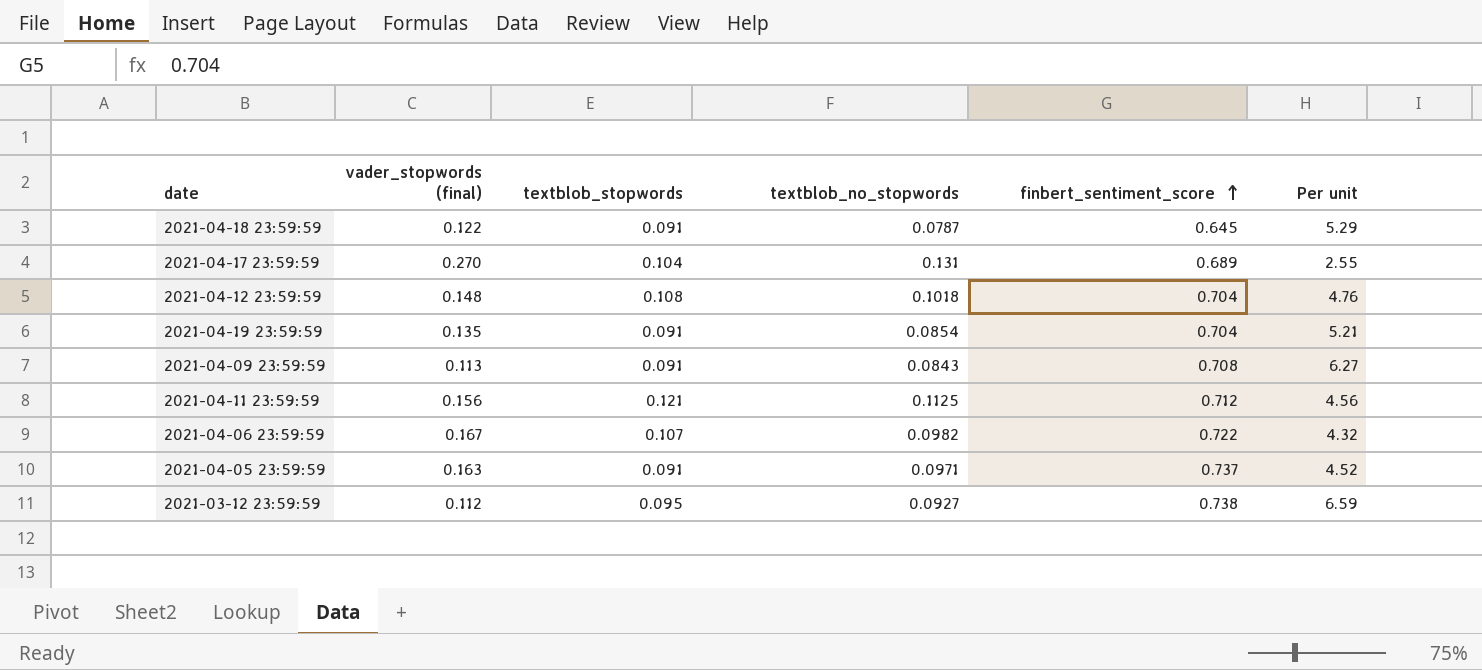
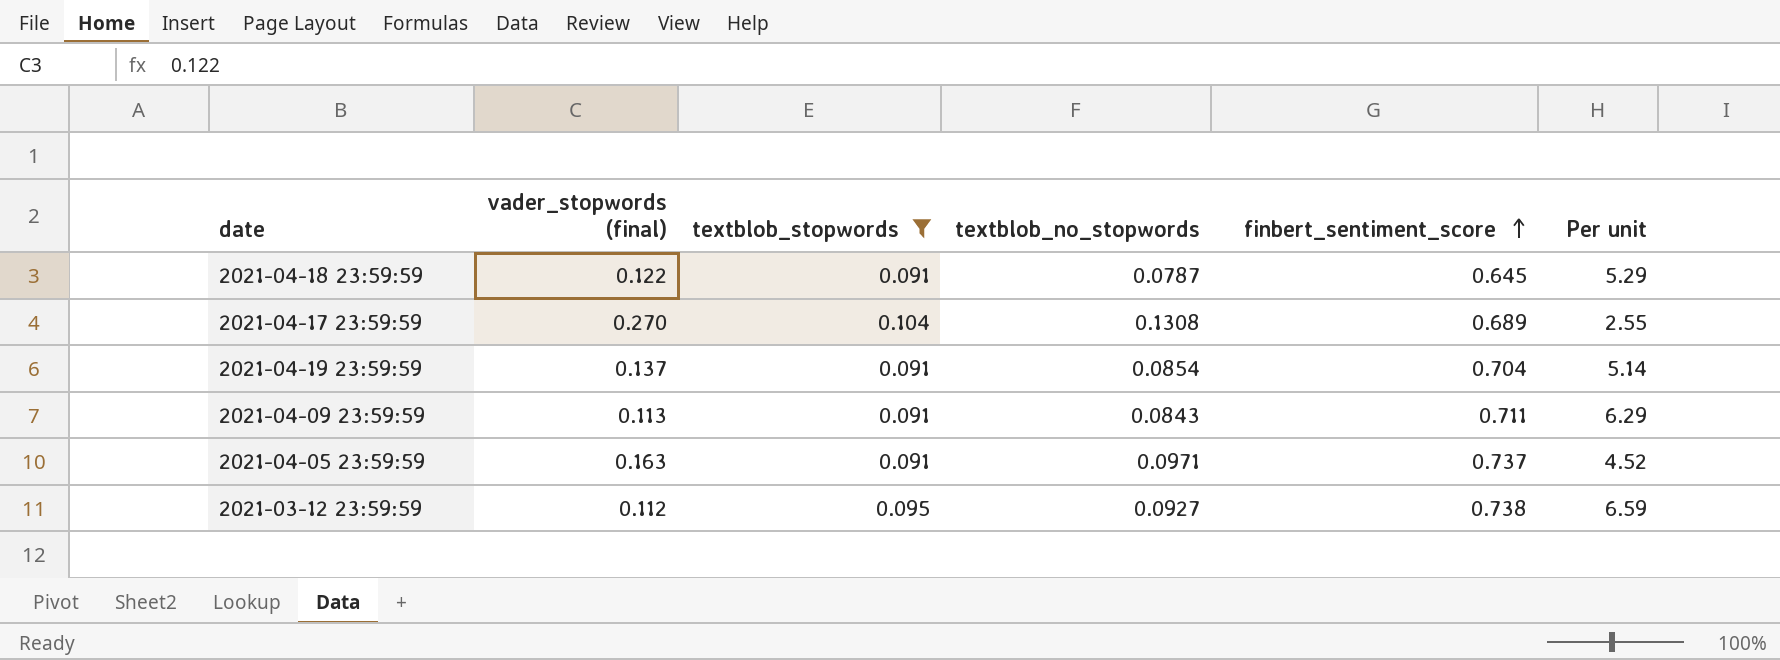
filter: none -> textblob_stopwords <= 0.104
2021-04-17 23:59:59 | textblob_no_stopwords: 0.131 -> 0.1308
2021-04-19 23:59:59 | vader_stopwords (final): 0.135 -> 0.137
2021-04-19 23:59:59 | Per unit: 5.21 -> 5.14
2021-04-09 23:59:59 | finbert_sentiment_score: 0.708 -> 0.711
2021-04-09 23:59:59 | Per unit: 6.27 -> 6.29

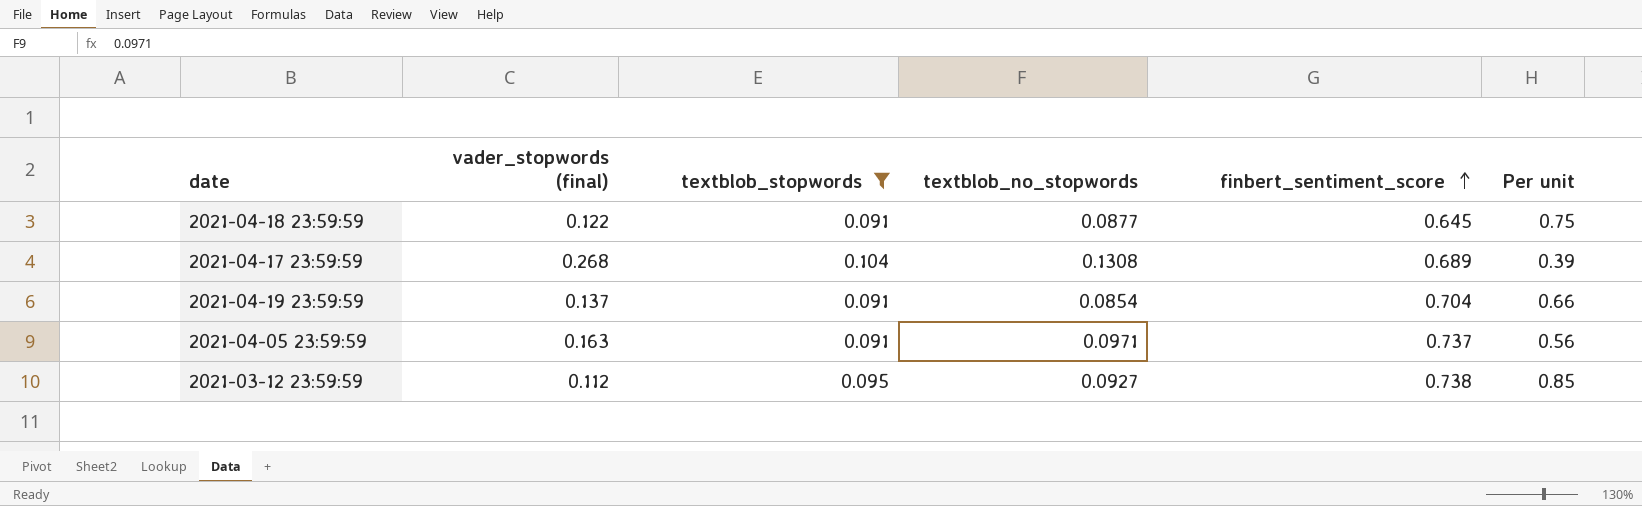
column Per unit | formula: [finbert_sentiment_score] / [vader_stopwords (final)] -> [textblob_stopwords] / [vader_stopwords (final)]
row 2021-04-09 23:59:59: 0.113 | 0.091 | 0.0843 | 0.711 | 6.29 -> none
2021-04-18 23:59:59 | textblob_no_stopwords: 0.0787 -> 0.0877
2021-04-17 23:59:59 | vader_stopwords (final): 0.270 -> 0.268

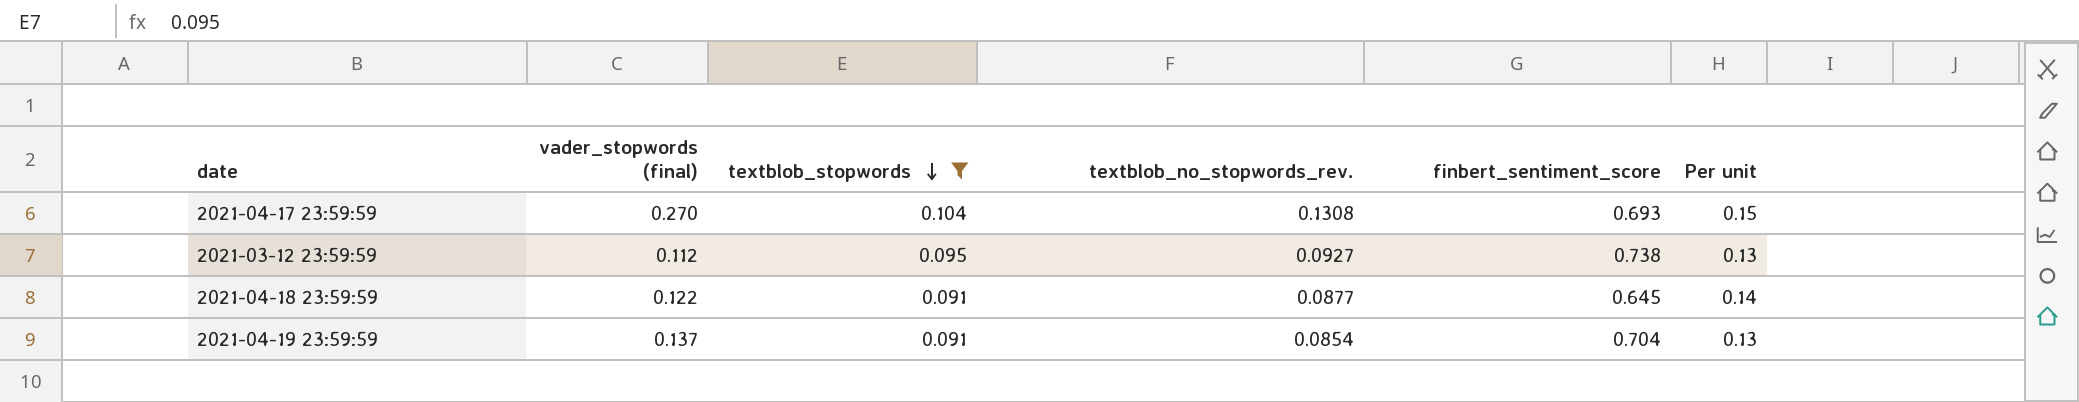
row order: finbert_sentiment_score ascending -> textblob_stopwords descending
column name: textblob_no_stopwords -> textblob_no_stopwords_rev.
column Per unit | formula: [textblob_stopwords] / [vader_stopwords (final)] -> [textblob_stopwords] / [finbert_sentiment_score]
row 2021-04-05 23:59:59: 0.163 | 0.091 | 0.0971 | 0.737 | 0.56 -> none
2021-04-17 23:59:59 | vader_stopwords (final): 0.268 -> 0.270
2021-04-17 23:59:59 | finbert_sentiment_score: 0.689 -> 0.693

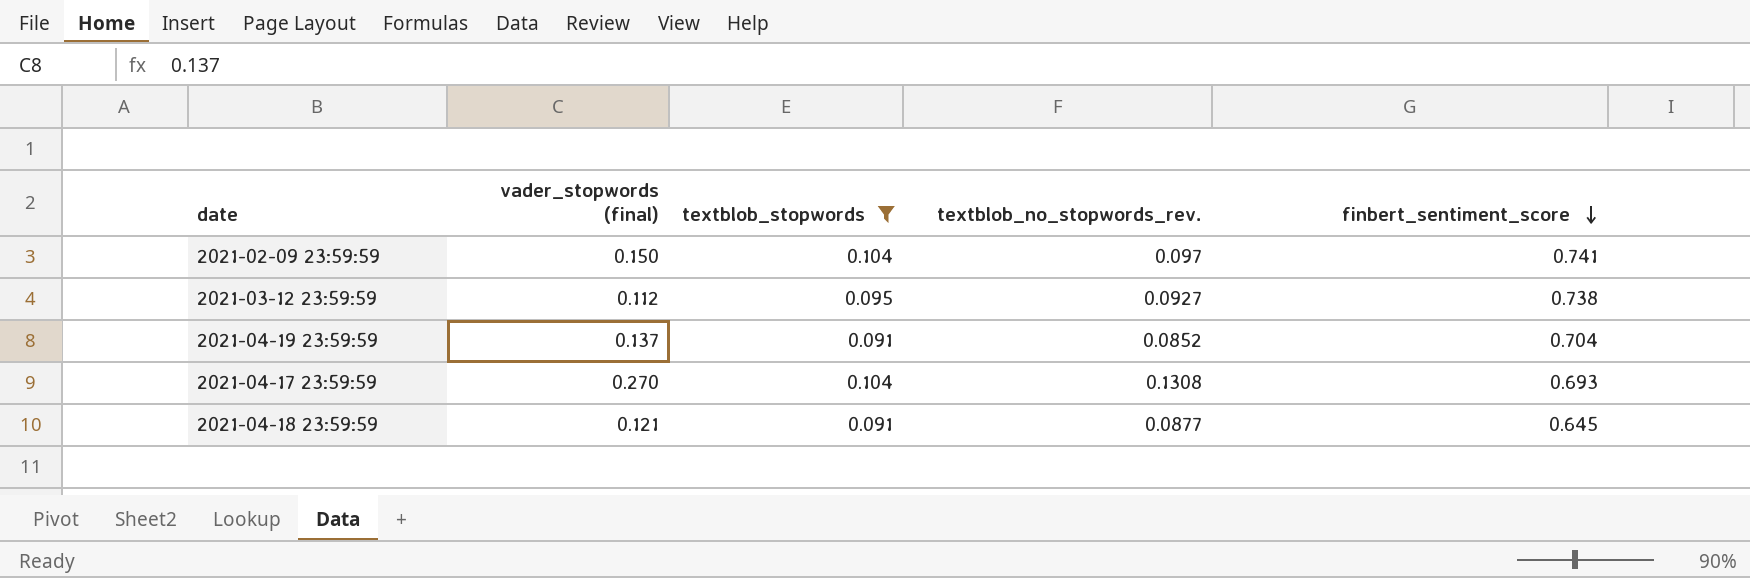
row order: textblob_stopwords descending -> finbert_sentiment_score descending
column Per unit | formula: [textblob_stopwords] / [finbert_sentiment_score] -> none
row 2021-02-09 23:59:59: none -> 0.150 | 0.104 | 0.097 | 0.741
2021-04-19 23:59:59 | textblob_no_stopwords_rev.: 0.0854 -> 0.0852
2021-04-18 23:59:59 | vader_stopwords (final): 0.122 -> 0.121

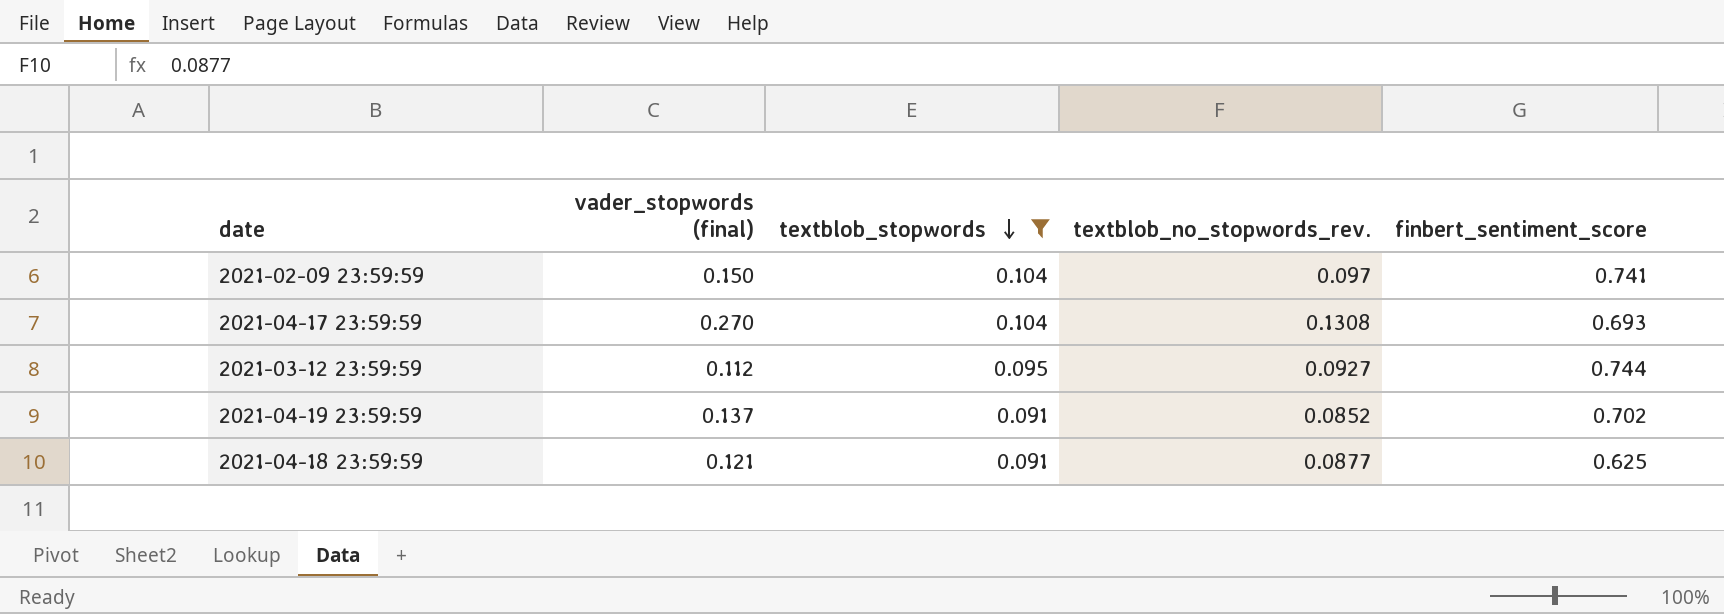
row order: finbert_sentiment_score descending -> textblob_stopwords descending
2021-03-12 23:59:59 | finbert_sentiment_score: 0.738 -> 0.744
2021-04-19 23:59:59 | finbert_sentiment_score: 0.704 -> 0.702
2021-04-18 23:59:59 | finbert_sentiment_score: 0.645 -> 0.625

